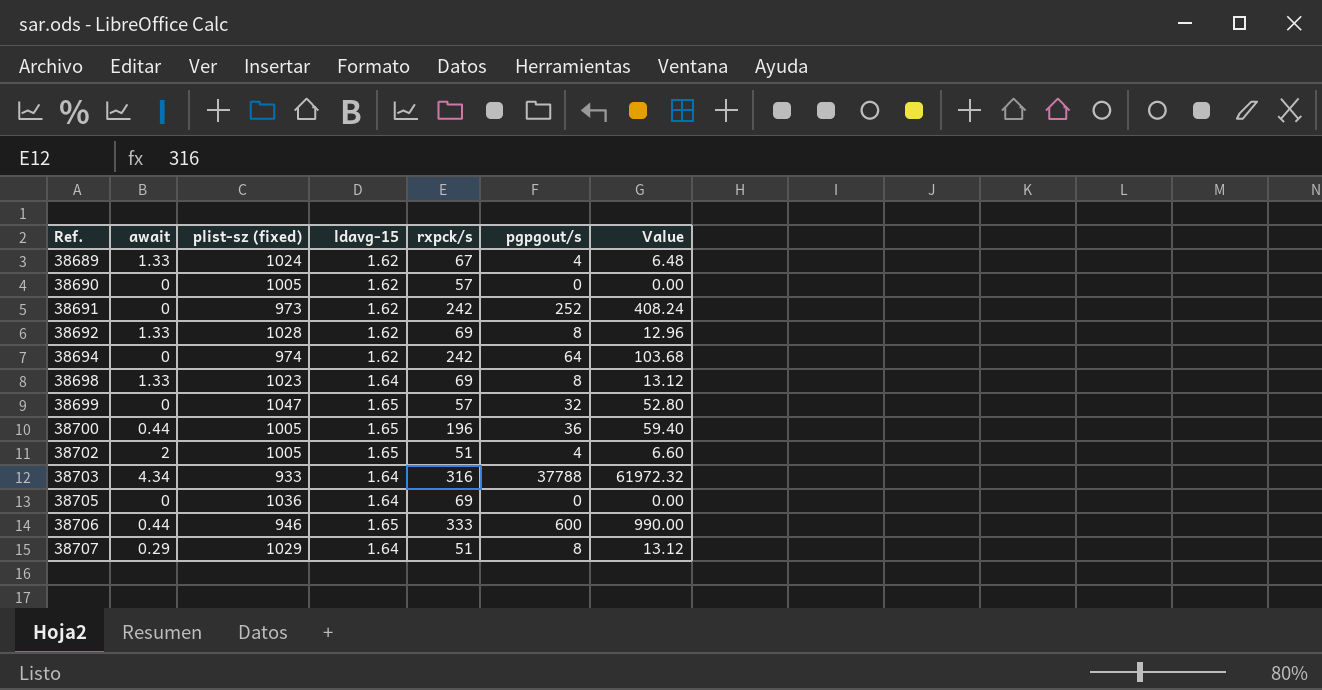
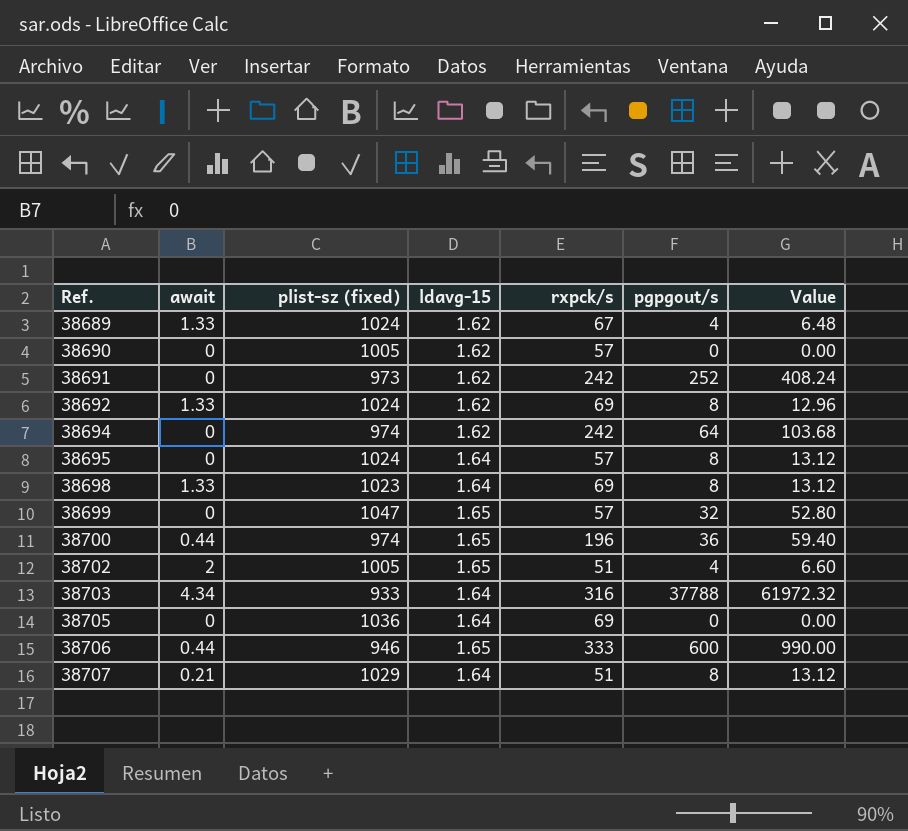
38692 | plist-sz (fixed): 1028 -> 1024
row 38695: none -> 0 | 1024 | 1.64 | 57 | 8 | 13.12
38700 | plist-sz (fixed): 1005 -> 974
38707 | await: 0.29 -> 0.21

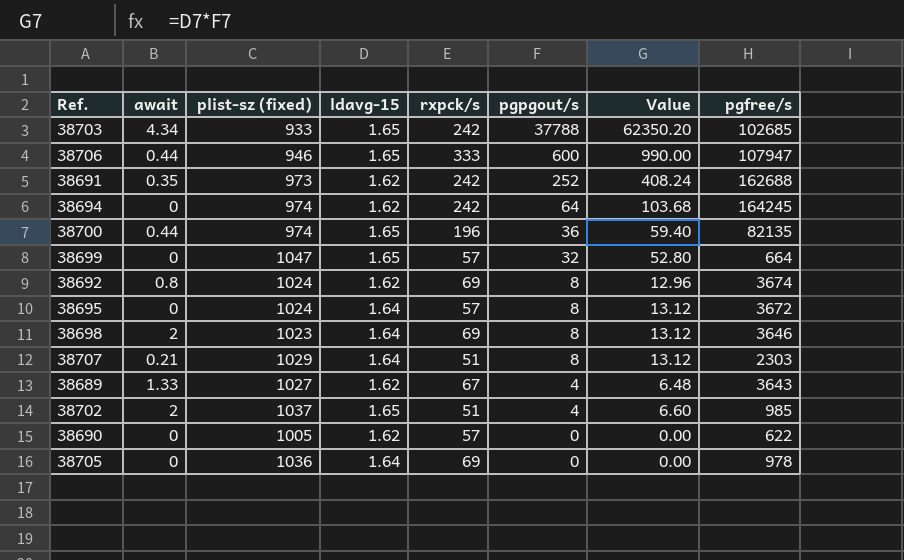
row order: Ref. ascending -> pgpgout/s descending
column pgfree/s | position: none -> 8
38703 | ldavg-15: 1.64 -> 1.65
38703 | rxpck/s: 316 -> 242
38703 | Value: 61972.32 -> 62350.20
38691 | await: 0 -> 0.35
38692 | await: 1.33 -> 0.8
38698 | await: 1.33 -> 2
38689 | plist-sz (fixed): 1024 -> 1027
38702 | plist-sz (fixed): 1005 -> 1037

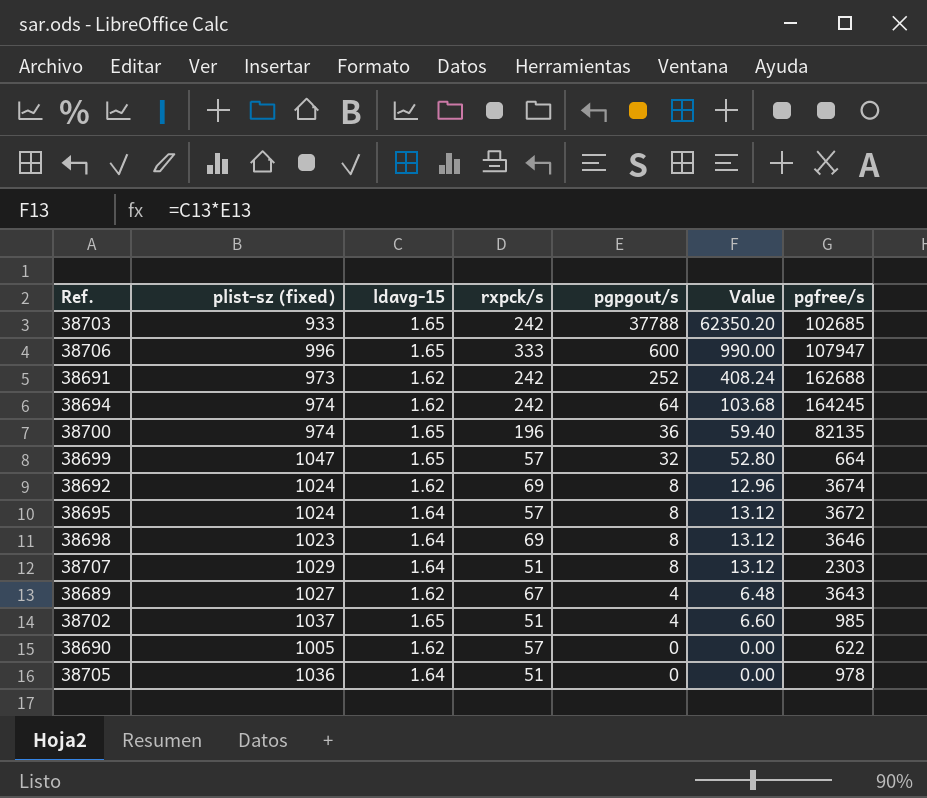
column await | position: 2 -> none
38706 | plist-sz (fixed): 946 -> 996
38705 | rxpck/s: 69 -> 51

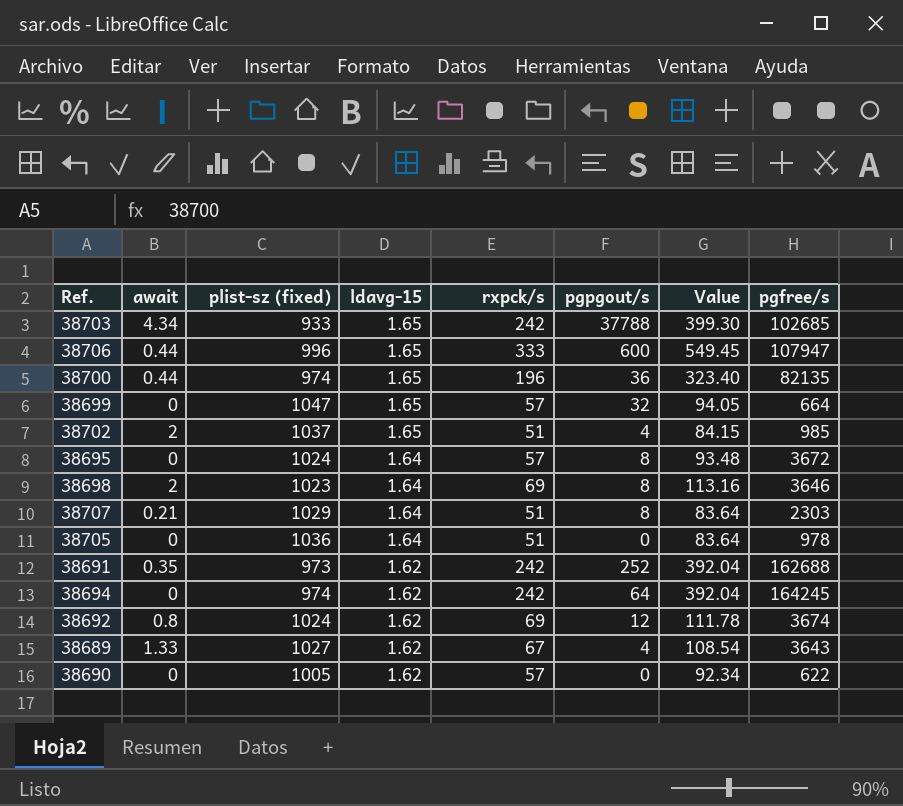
row order: pgpgout/s descending -> ldavg-15 descending
column await | position: none -> 2
column Value | formula: [ldavg-15] * [pgpgout/s] -> [ldavg-15] * [rxpck/s]
38692 | pgpgout/s: 8 -> 12

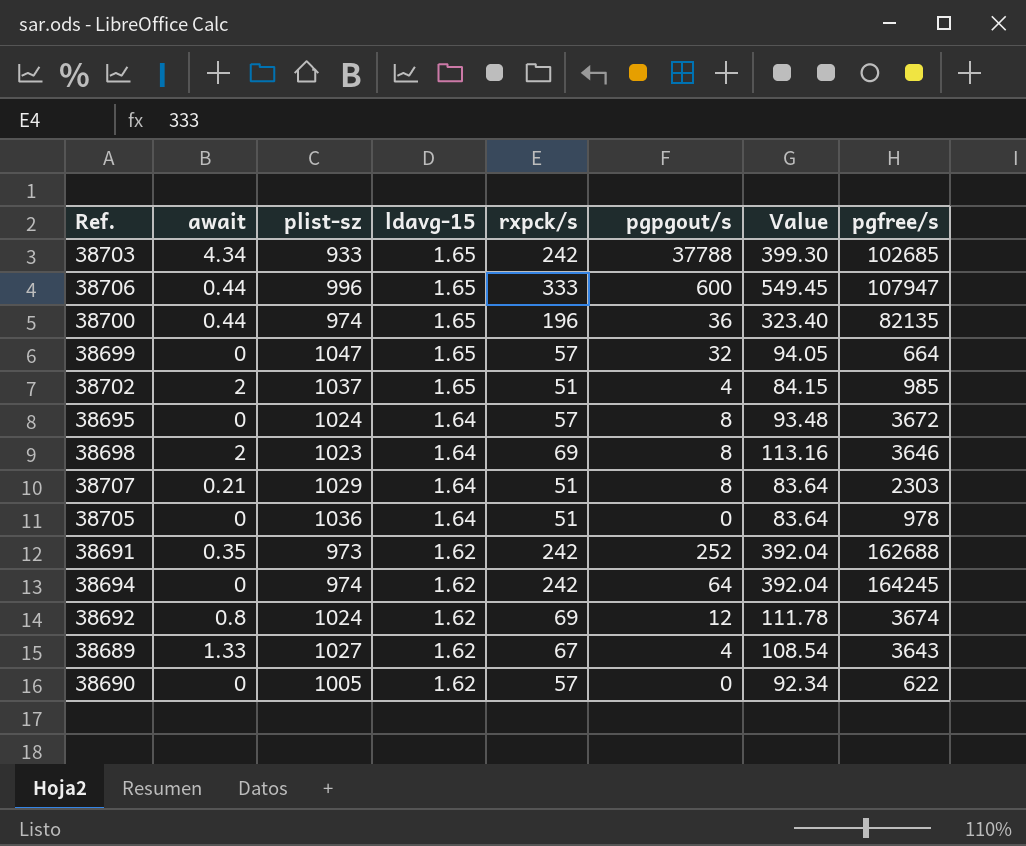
column name: plist-sz (fixed) -> plist-sz

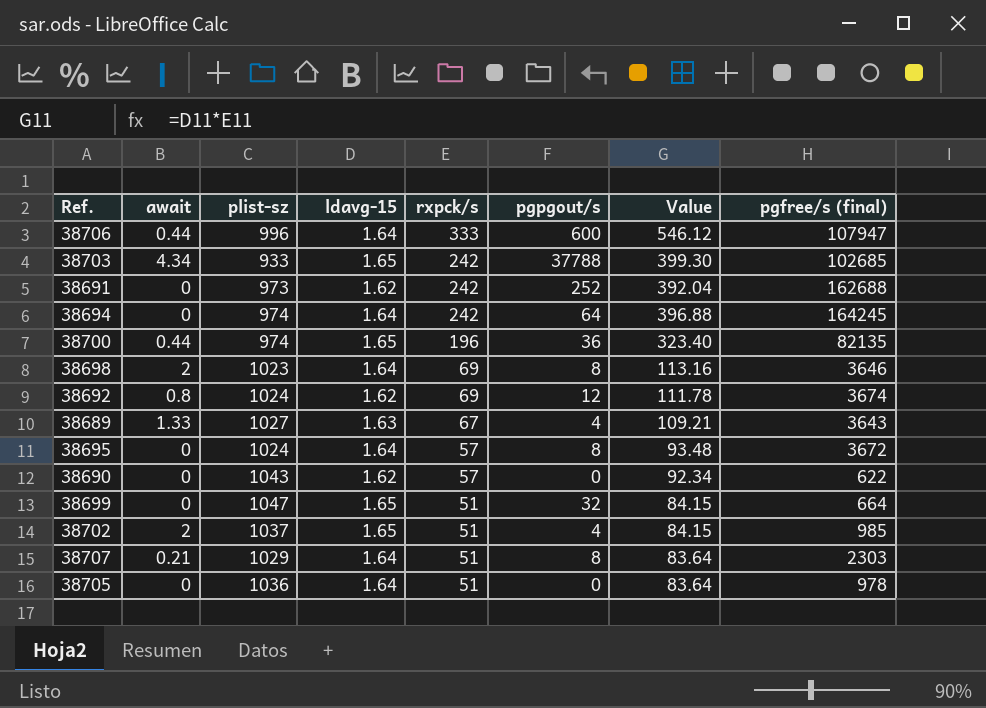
row order: ldavg-15 descending -> rxpck/s descending
column name: pgfree/s -> pgfree/s (final)
38706 | ldavg-15: 1.65 -> 1.64
38706 | Value: 549.45 -> 546.12
38691 | await: 0.35 -> 0
38694 | ldavg-15: 1.62 -> 1.64
38694 | Value: 392.04 -> 396.88
38689 | ldavg-15: 1.62 -> 1.63
38689 | Value: 108.54 -> 109.21
38690 | plist-sz: 1005 -> 1043
38699 | rxpck/s: 57 -> 51
38699 | Value: 94.05 -> 84.15

